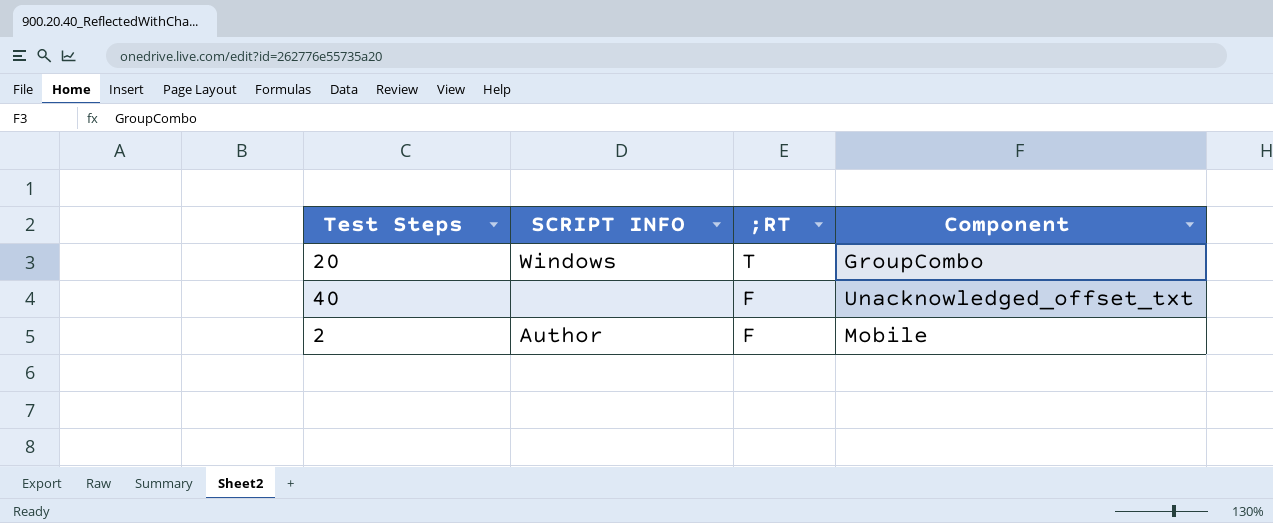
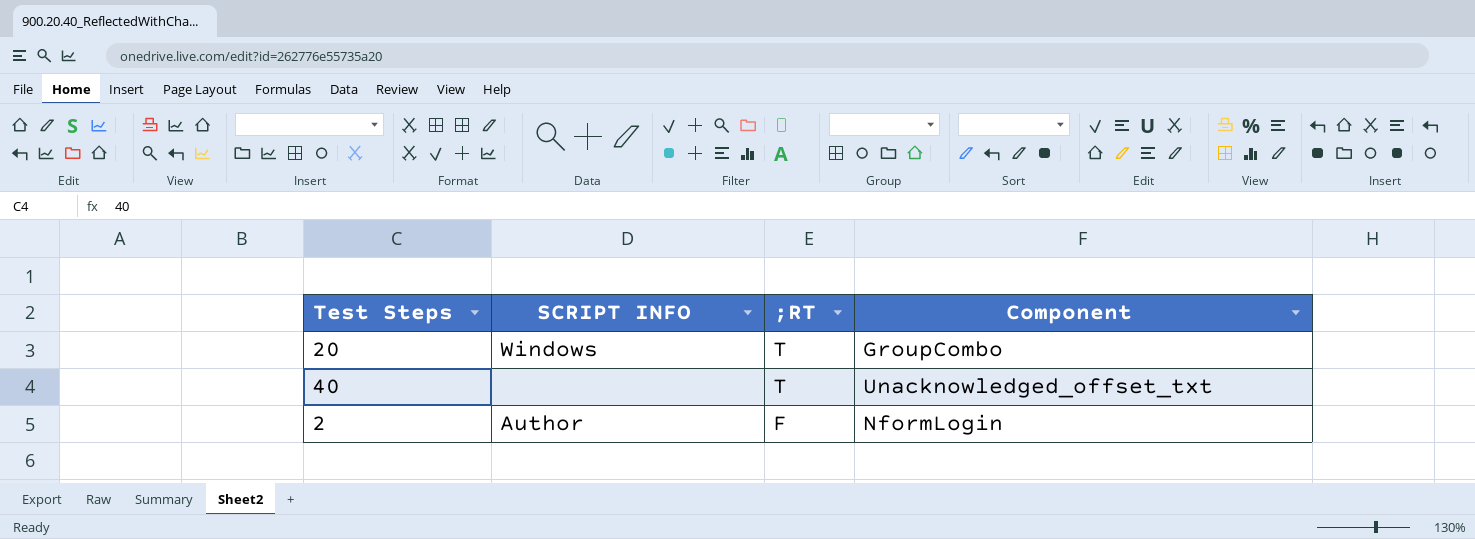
40 | ;RT: F -> T
2 | Component: Mobile -> NformLogin

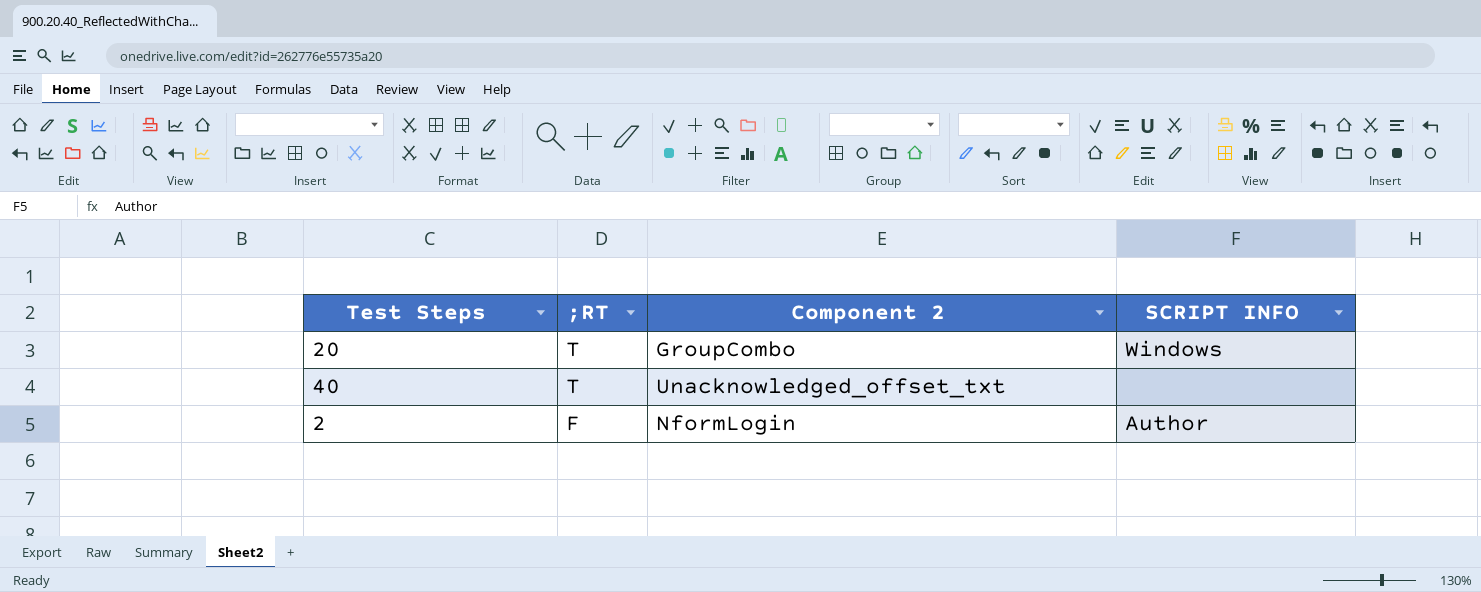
column name: Component -> Component 2
column SCRIPT INFO | position: 2 -> 4

